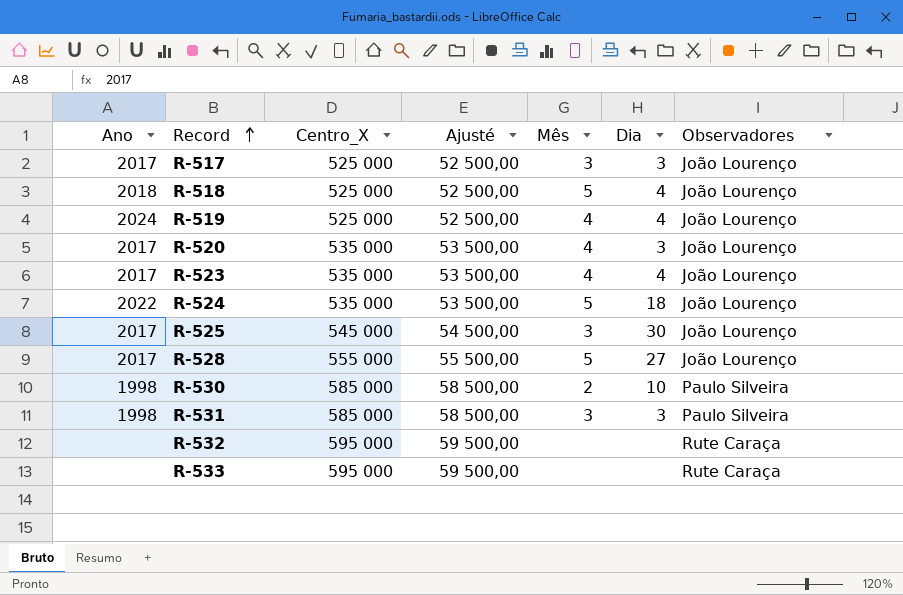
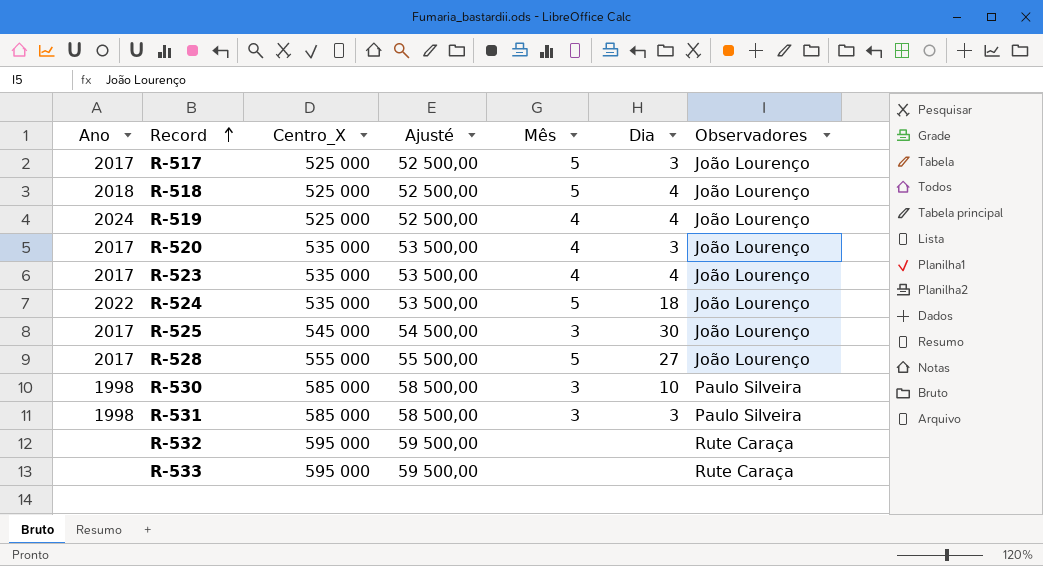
R-517 | Mês: 3 -> 5
R-530 | Mês: 2 -> 3

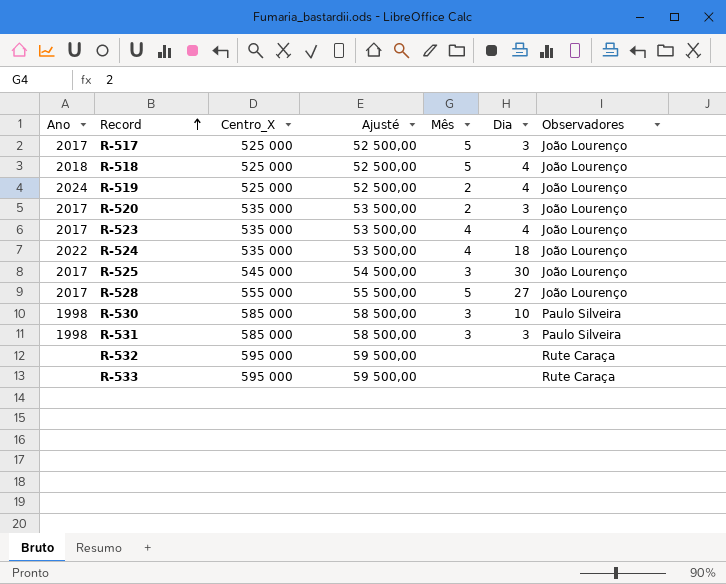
R-519 | Mês: 4 -> 2
R-520 | Mês: 4 -> 2
R-524 | Mês: 5 -> 4

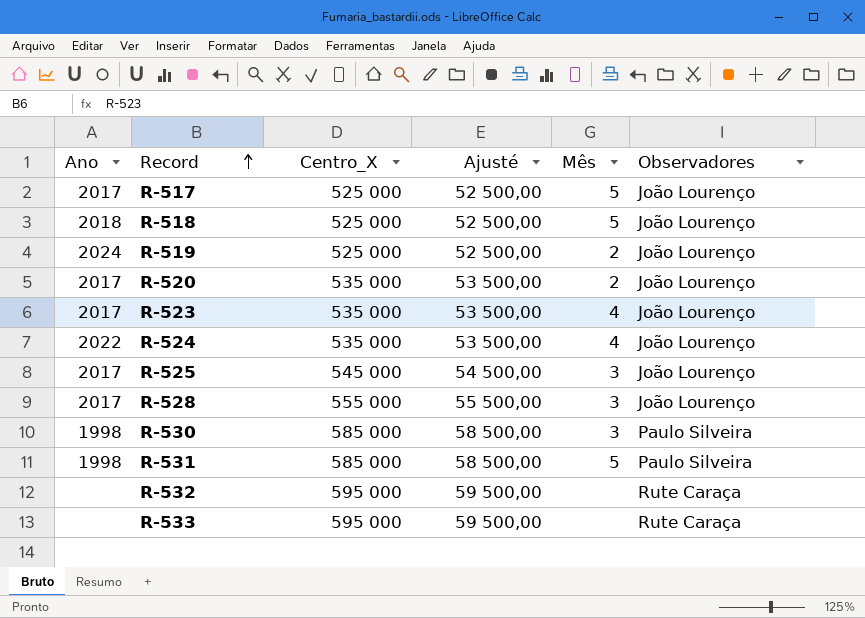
column Dia | position: 6 -> none
R-528 | Mês: 5 -> 3
R-531 | Mês: 3 -> 5

